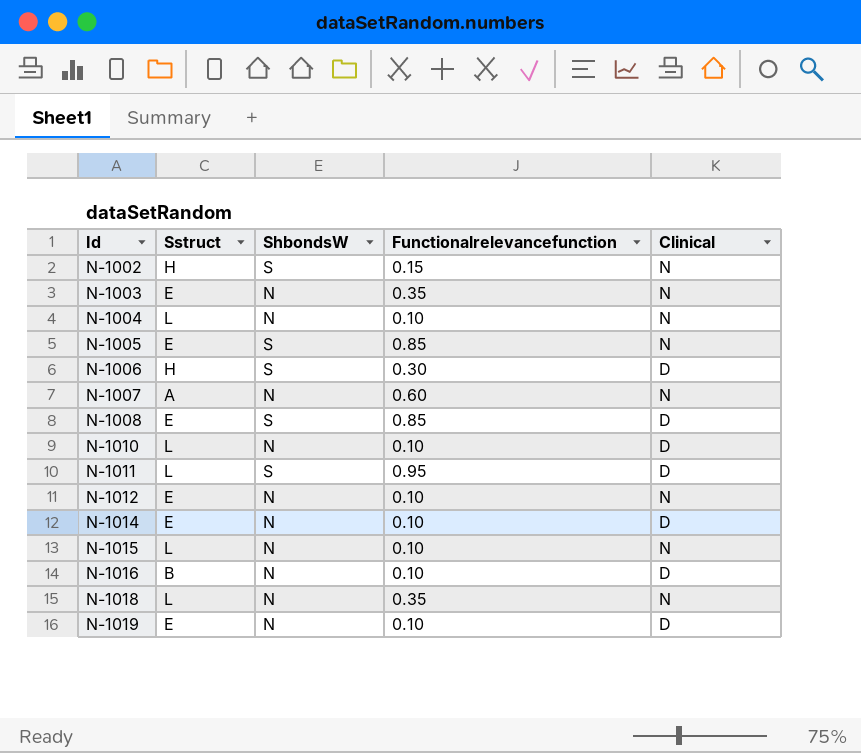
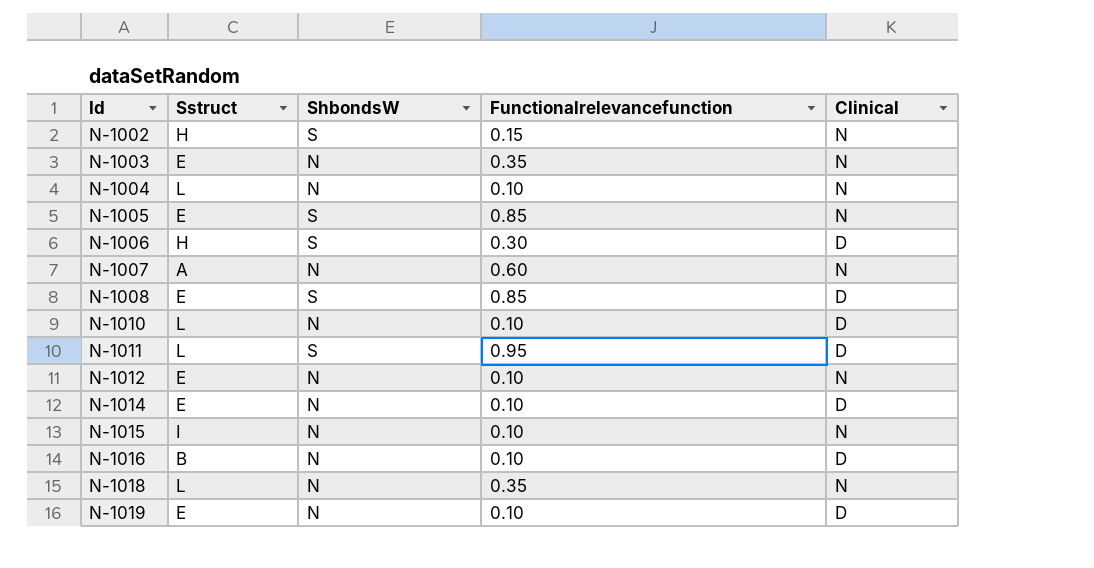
N-1015 | Sstruct: L -> I

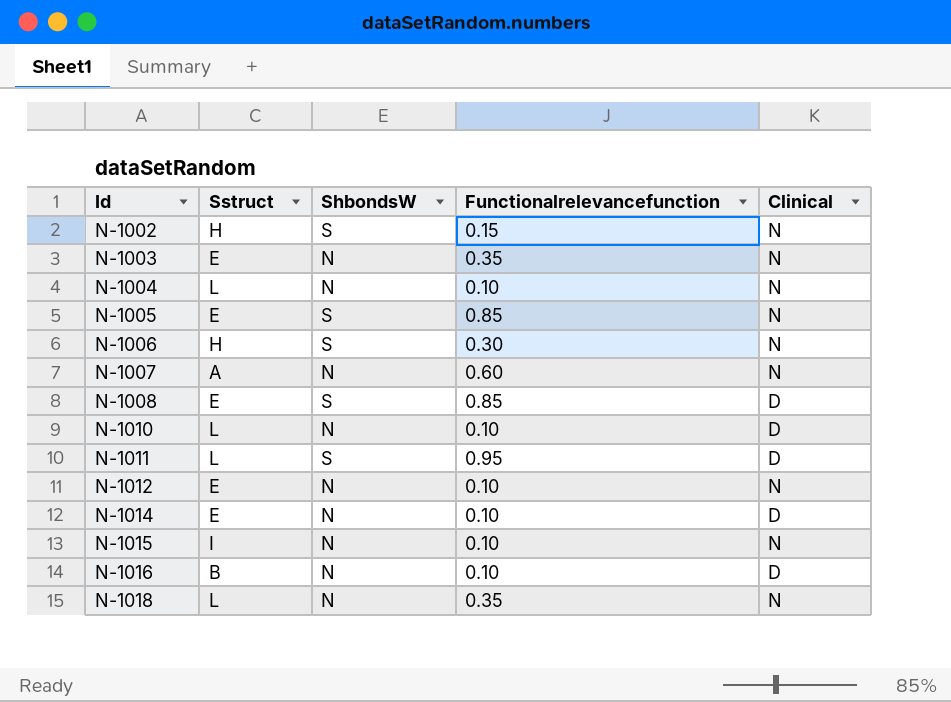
row N-1019: E | N | 0.10 | D -> none
N-1006 | Clinical: D -> N

